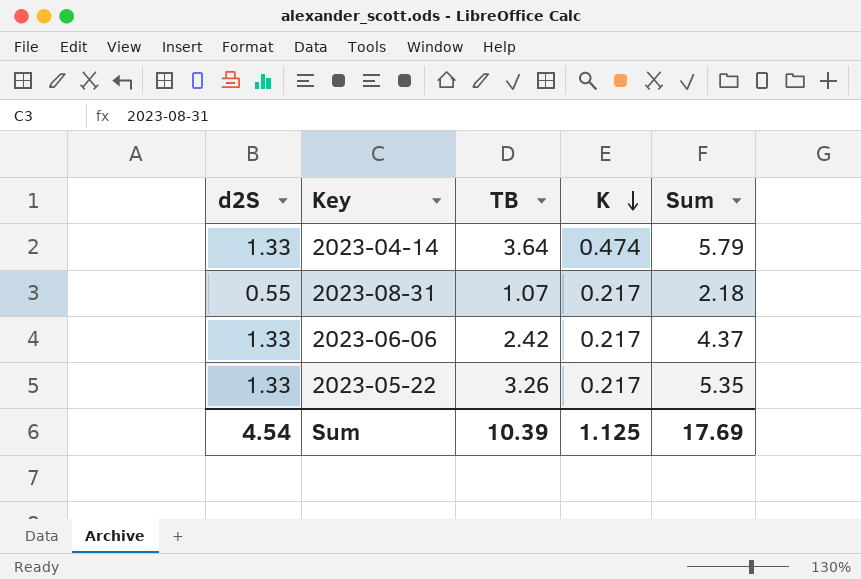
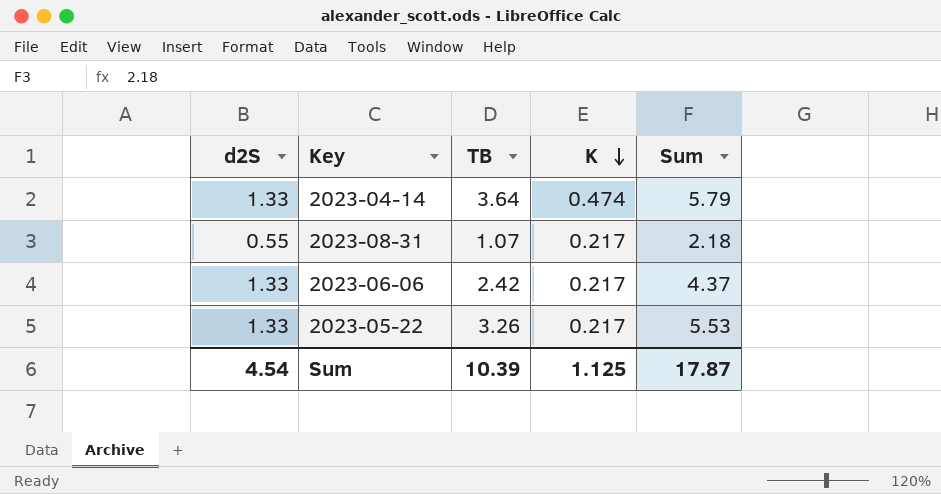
2023-05-22 | Sum: 5.35 -> 5.53
Sum | Sum: 17.69 -> 17.87

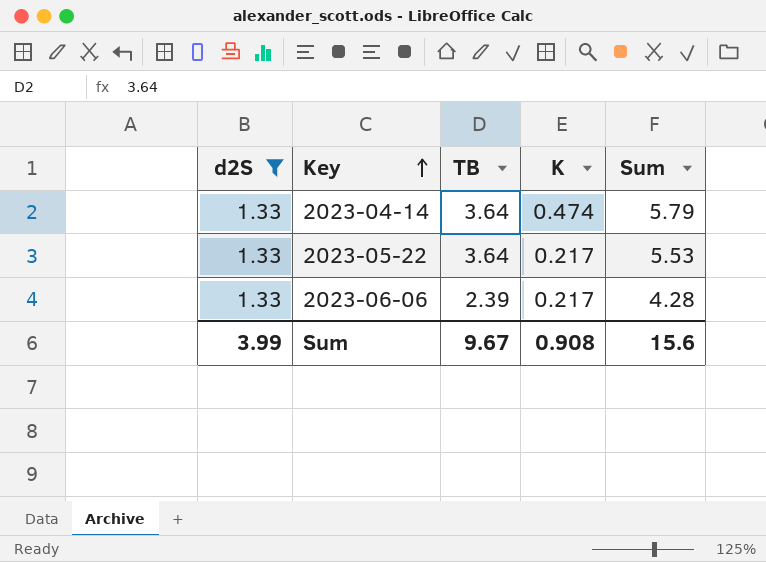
filter: none -> d2S = 1.33
row order: K descending -> Key ascending
2023-05-22 | TB: 3.26 -> 3.64
2023-06-06 | TB: 2.42 -> 2.39
2023-06-06 | Sum: 4.37 -> 4.28
Sum | d2S: 4.54 -> 3.99
Sum | TB: 10.39 -> 9.67
Sum | K: 1.125 -> 0.908
Sum | Sum: 17.87 -> 15.6

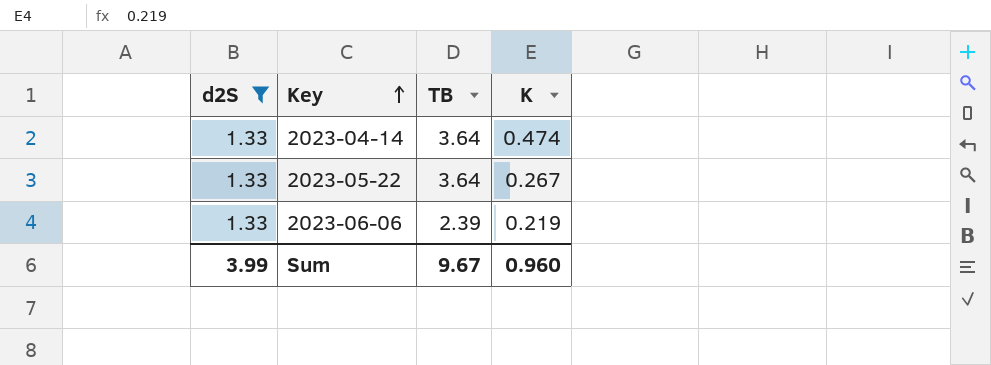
column Sum | position: 5 -> none
2023-05-22 | K: 0.217 -> 0.267
2023-06-06 | K: 0.217 -> 0.219
Sum | K: 0.908 -> 0.960

